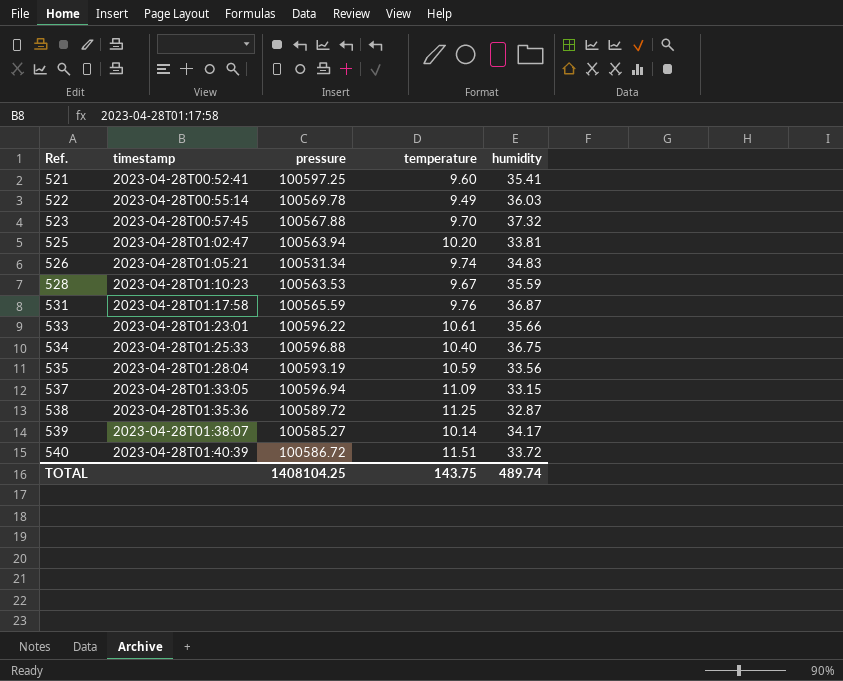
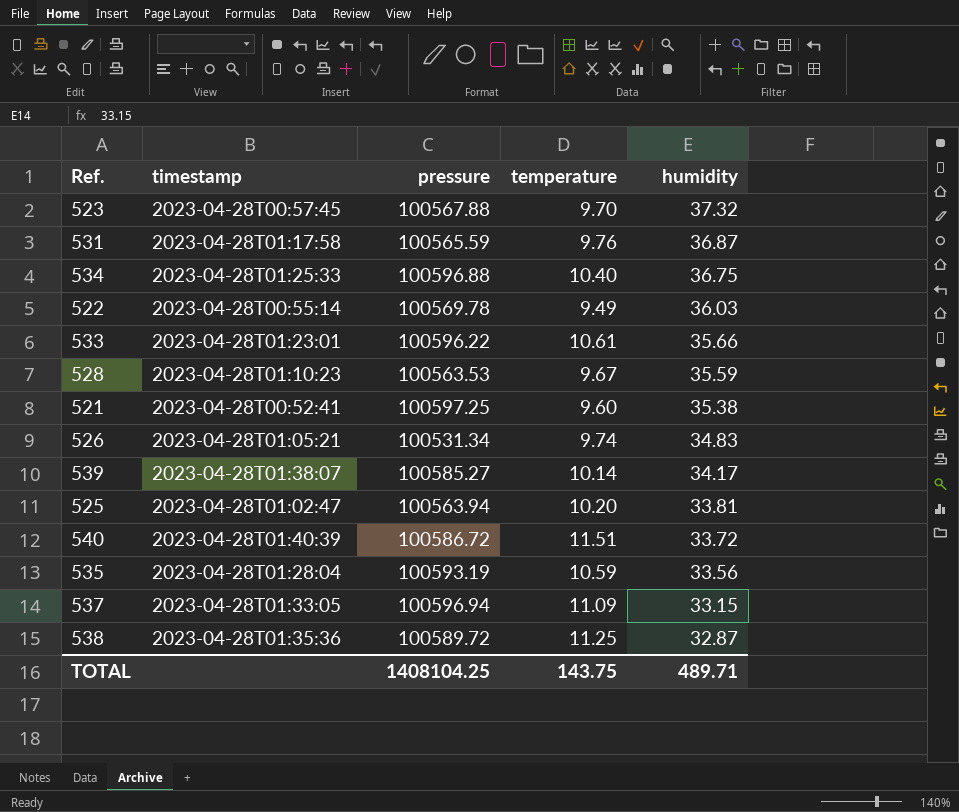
row order: Ref. ascending -> humidity descending
521 | humidity: 35.41 -> 35.38
TOTAL | humidity: 489.74 -> 489.71

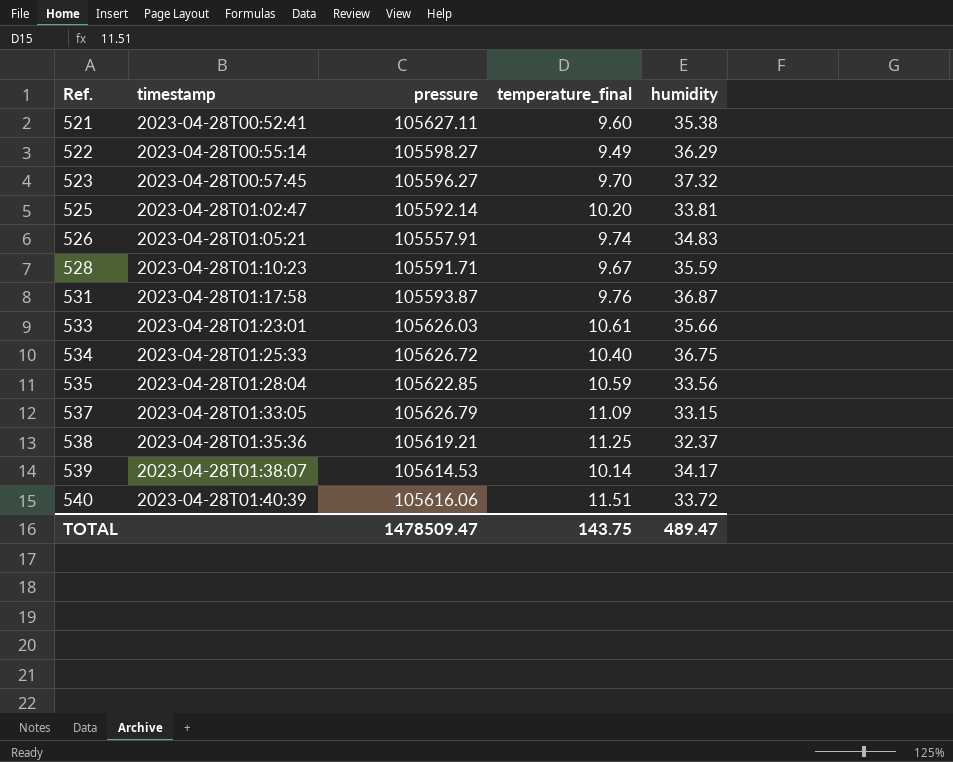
row order: humidity descending -> Ref. ascending
column name: temperature -> temperature_final
521 | pressure: 100597.25 -> 105627.11
522 | pressure: 100569.78 -> 105598.27
522 | humidity: 36.03 -> 36.29
523 | pressure: 100567.88 -> 105596.27
525 | pressure: 100563.94 -> 105592.14
526 | pressure: 100531.34 -> 105557.91
528 | pressure: 100563.53 -> 105591.71
531 | pressure: 100565.59 -> 105593.87
533 | pressure: 100596.22 -> 105626.03
534 | pressure: 100596.88 -> 105626.72
535 | pressure: 100593.19 -> 105622.85
537 | pressure: 100596.94 -> 105626.79
538 | pressure: 100589.72 -> 105619.21
538 | humidity: 32.87 -> 32.37
539 | pressure: 100585.27 -> 105614.53
540 | pressure: 100586.72 -> 105616.06
TOTAL | pressure: 1408104.25 -> 1478509.47
TOTAL | humidity: 489.71 -> 489.47

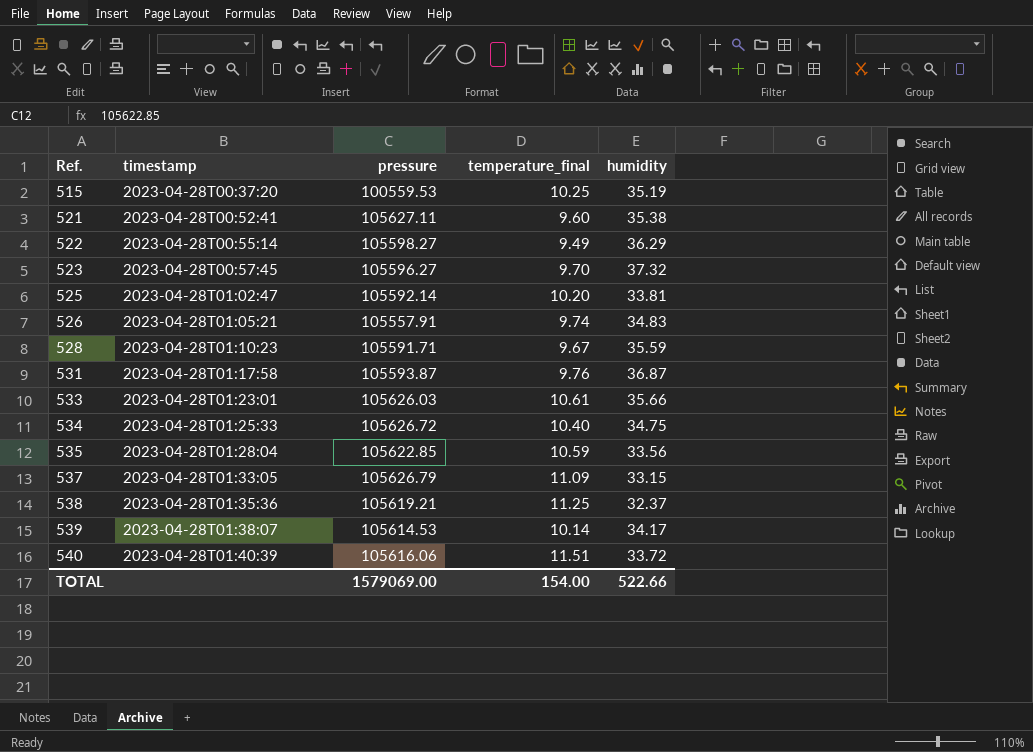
row 515: none -> 2023-04-28T00:37:20 | 100559.53 | 10.25 | 35.19
534 | humidity: 36.75 -> 34.75
TOTAL | pressure: 1478509.47 -> 1579069.00
TOTAL | temperature_final: 143.75 -> 154.00
TOTAL | humidity: 489.47 -> 522.66

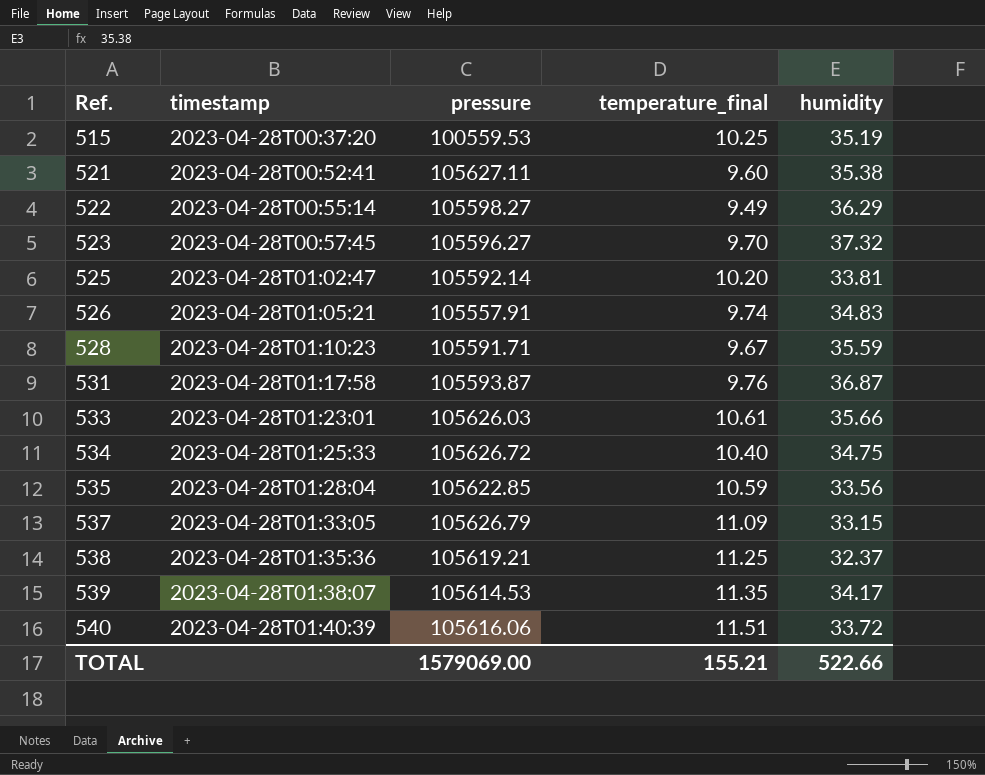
539 | temperature_final: 10.14 -> 11.35
TOTAL | temperature_final: 154.00 -> 155.21

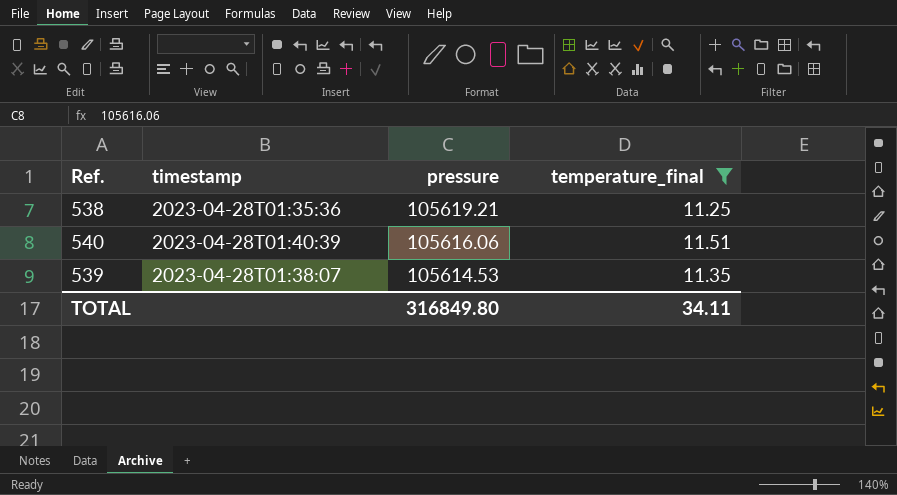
filter: none -> temperature_final >= 11.25
row order: Ref. ascending -> pressure descending
column humidity | position: 5 -> none
TOTAL | pressure: 1579069.00 -> 316849.80
TOTAL | temperature_final: 155.21 -> 34.11

